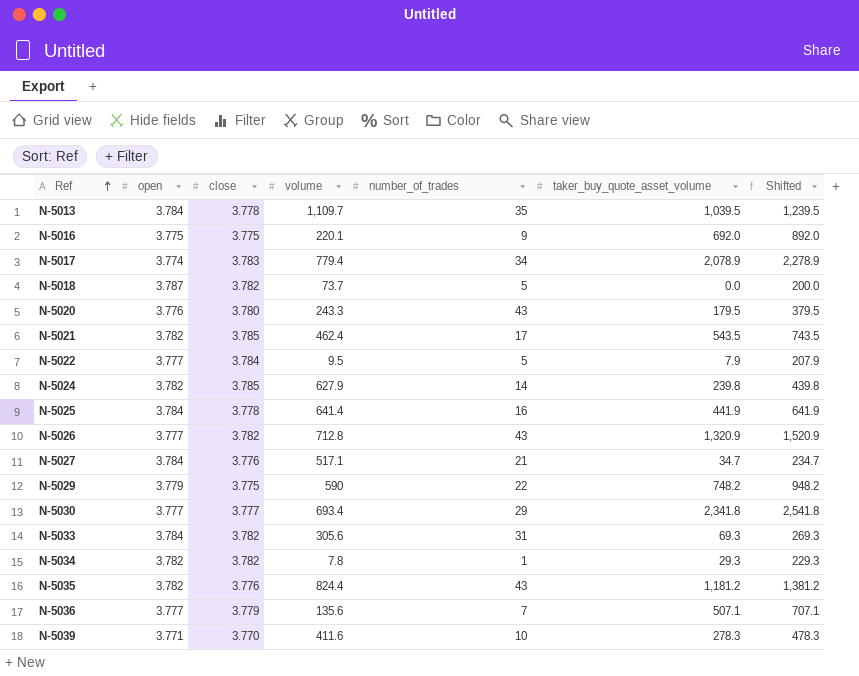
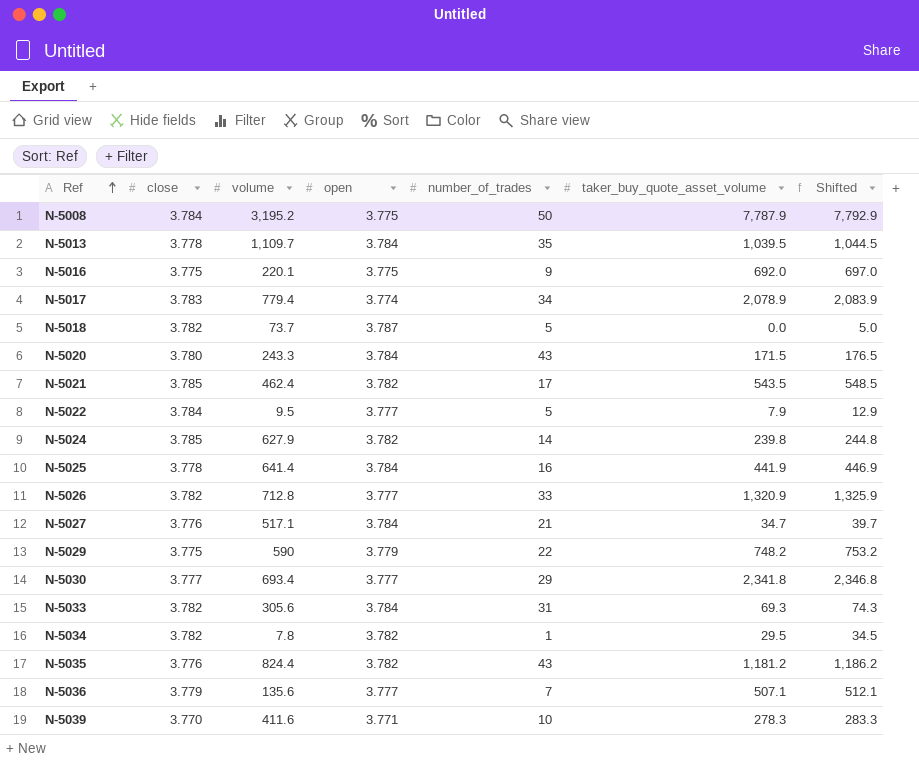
column open | position: 2 -> 4
column Shifted | formula: [taker_buy_quote_asset_volume] + 200 -> [taker_buy_quote_asset_volume] + 5
row N-5008: none -> 3.784 | 3,195.2 | 3.775 | 50 | 7,787.9 | 7,792.9
N-5020 | open: 3.776 -> 3.784
N-5020 | taker_buy_quote_asset_volume: 179.5 -> 171.5
N-5026 | number_of_trades: 43 -> 33
N-5034 | taker_buy_quote_asset_volume: 29.3 -> 29.5

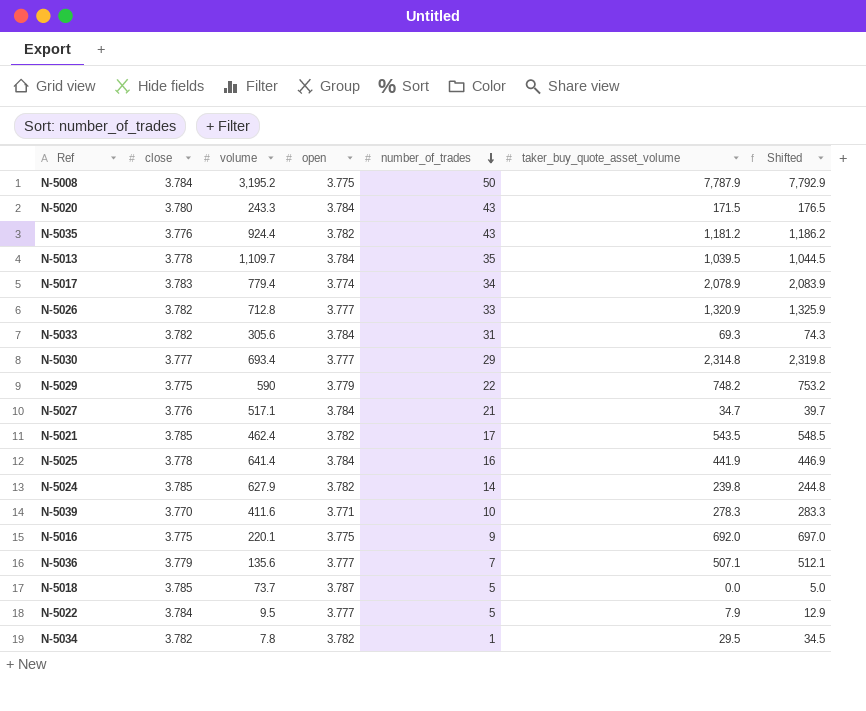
row order: Ref ascending -> number_of_trades descending
N-5035 | volume: 824.4 -> 924.4
N-5030 | taker_buy_quote_asset_volume: 2,341.8 -> 2,314.8
N-5030 | Shifted: 2,346.8 -> 2,319.8
N-5018 | close: 3.782 -> 3.785

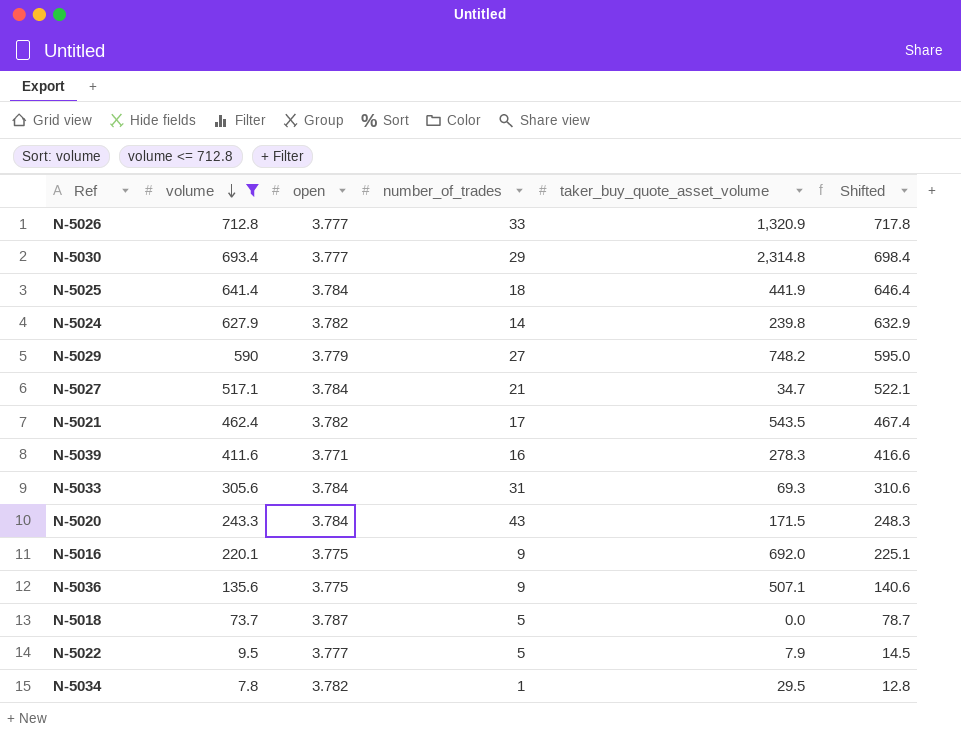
filter: none -> volume <= 712.8
row order: number_of_trades descending -> volume descending
column close | position: 2 -> none
column Shifted | formula: [taker_buy_quote_asset_volume] + 5 -> [volume] + 5
N-5025 | number_of_trades: 16 -> 18
N-5029 | number_of_trades: 22 -> 27
N-5039 | number_of_trades: 10 -> 16
N-5036 | open: 3.777 -> 3.775
N-5036 | number_of_trades: 7 -> 9

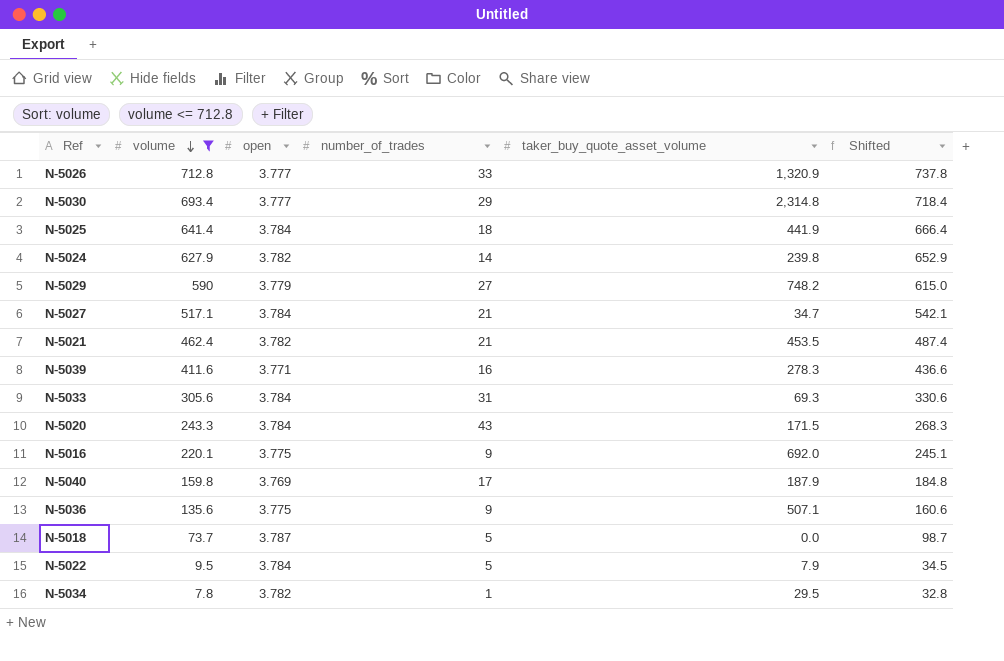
column Shifted | formula: [volume] + 5 -> [volume] + 25
N-5021 | number_of_trades: 17 -> 21
N-5021 | taker_buy_quote_asset_volume: 543.5 -> 453.5
row N-5040: none -> 159.8 | 3.769 | 17 | 187.9 | 184.8
N-5022 | open: 3.777 -> 3.784

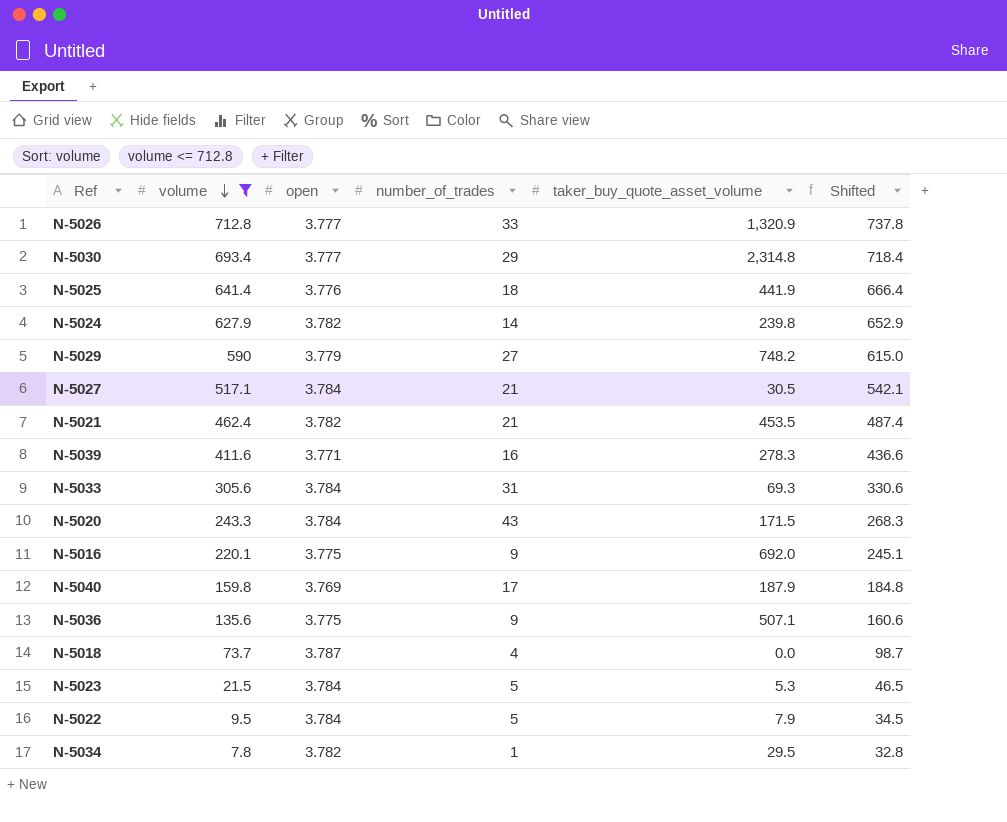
N-5025 | open: 3.784 -> 3.776
N-5027 | taker_buy_quote_asset_volume: 34.7 -> 30.5
N-5018 | number_of_trades: 5 -> 4
row N-5023: none -> 21.5 | 3.784 | 5 | 5.3 | 46.5

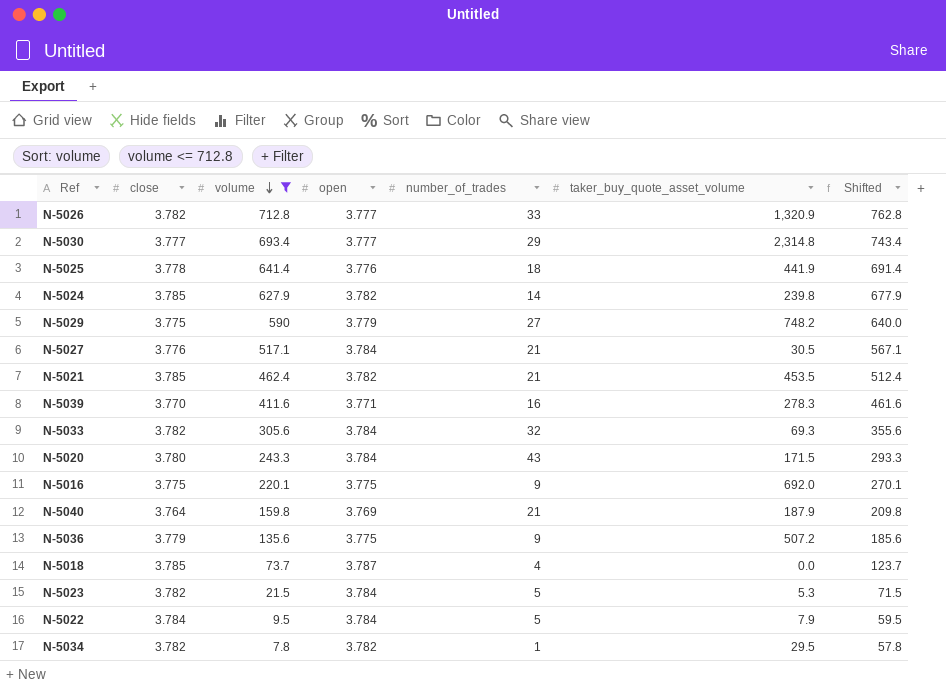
column close | position: none -> 2
column Shifted | formula: [volume] + 25 -> [volume] + 50
N-5033 | number_of_trades: 31 -> 32
N-5040 | number_of_trades: 17 -> 21
N-5036 | taker_buy_quote_asset_volume: 507.1 -> 507.2

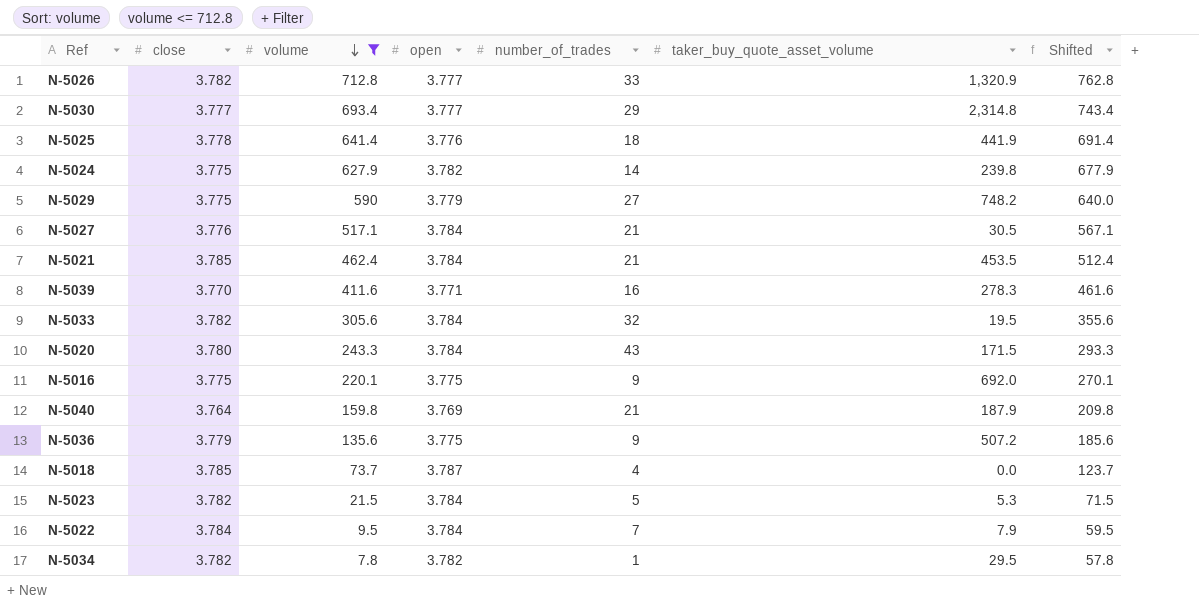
N-5024 | close: 3.785 -> 3.775
N-5021 | open: 3.782 -> 3.784
N-5033 | taker_buy_quote_asset_volume: 69.3 -> 19.5
N-5022 | number_of_trades: 5 -> 7

